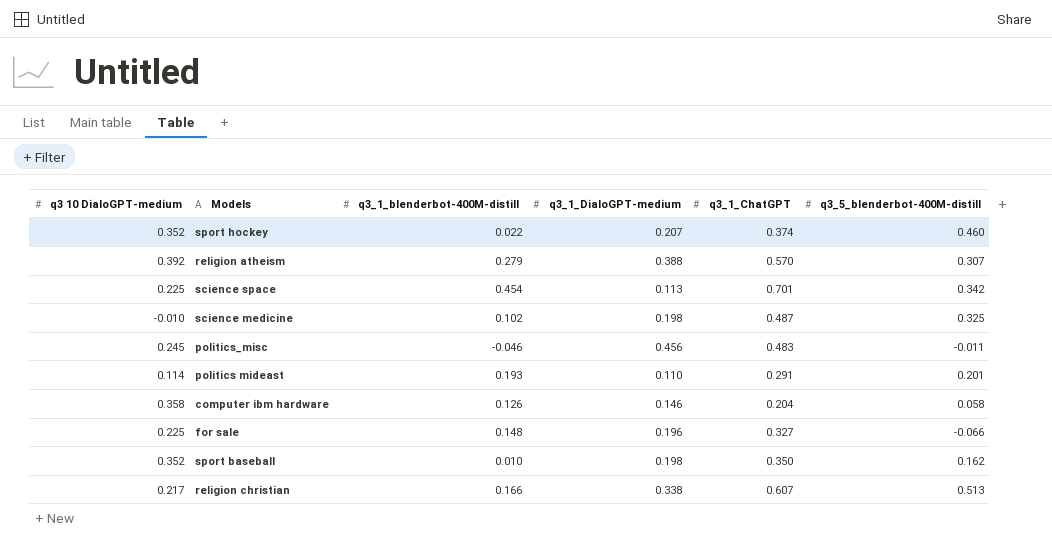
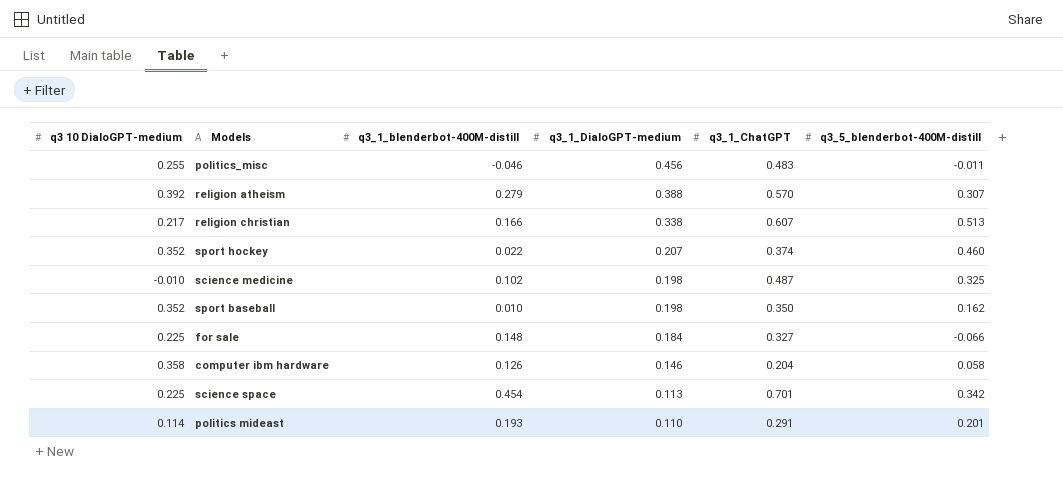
row order: none -> q3_1_DialoGPT-medium descending
politics_misc | q3 10 DialoGPT-medium: 0.245 -> 0.255
for sale | q3_1_DialoGPT-medium: 0.196 -> 0.184

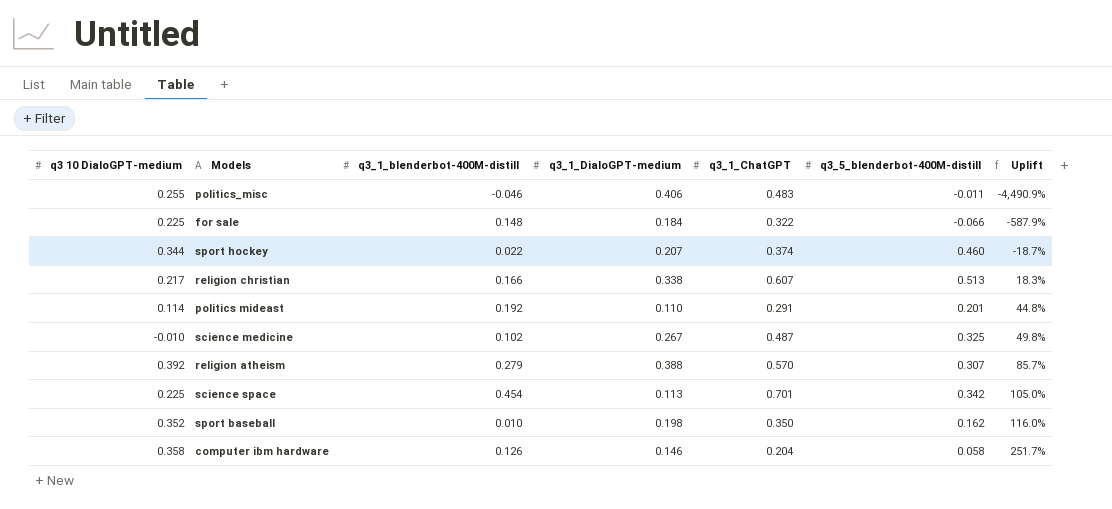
row order: q3_1_DialoGPT-medium descending -> Uplift ascending
column Uplift | formula: none -> ([q3_1_ChatGPT] - [q3_5_blenderbot-400M-distill]) / [q3_5_blenderbot-400M-distill]
politics_misc | q3_1_DialoGPT-medium: 0.456 -> 0.406
for sale | q3_1_ChatGPT: 0.327 -> 0.322
sport hockey | q3 10 DialoGPT-medium: 0.352 -> 0.344
politics mideast | q3_1_blenderbot-400M-distill: 0.193 -> 0.192
science medicine | q3_1_DialoGPT-medium: 0.198 -> 0.267

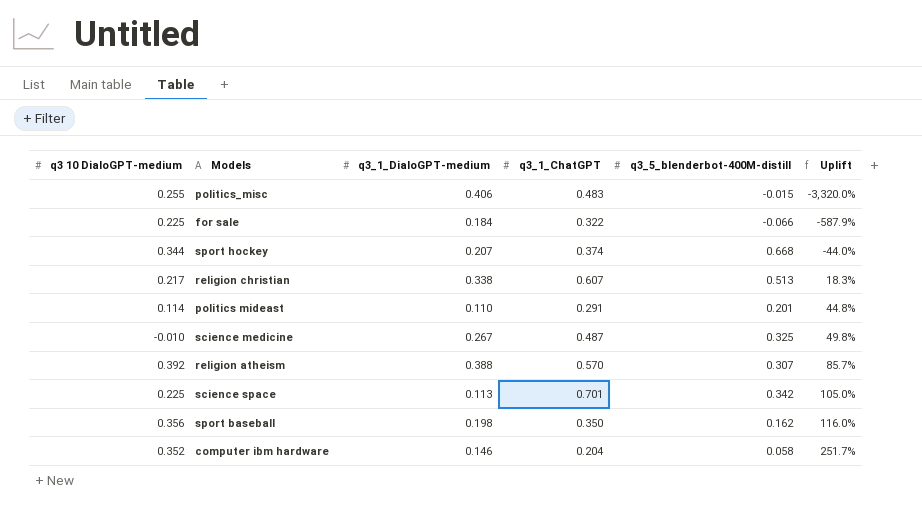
column q3_1_blenderbot-400M-distill | position: 3 -> none
politics_misc | q3_5_blenderbot-400M-distill: -0.011 -> -0.015
politics_misc | Uplift: -4,490.9% -> -3,320.0%
sport hockey | q3_5_blenderbot-400M-distill: 0.460 -> 0.668
sport hockey | Uplift: -18.7% -> -44.0%
sport baseball | q3 10 DialoGPT-medium: 0.352 -> 0.356
computer ibm hardware | q3 10 DialoGPT-medium: 0.358 -> 0.352

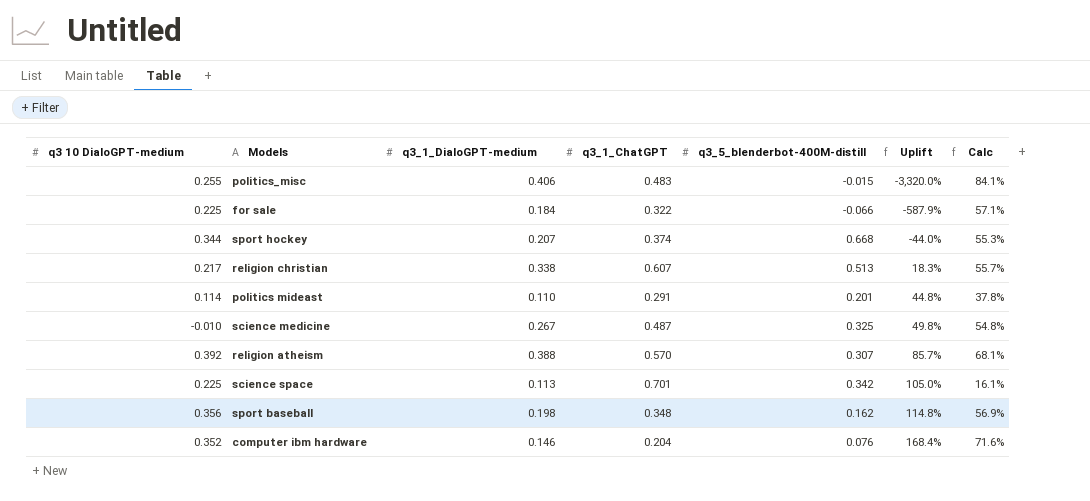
column Calc | formula: none -> [q3_1_DialoGPT-medium] / [q3_1_ChatGPT]
sport baseball | q3_1_ChatGPT: 0.350 -> 0.348
sport baseball | Uplift: 116.0% -> 114.8%
computer ibm hardware | q3_5_blenderbot-400M-distill: 0.058 -> 0.076
computer ibm hardware | Uplift: 251.7% -> 168.4%

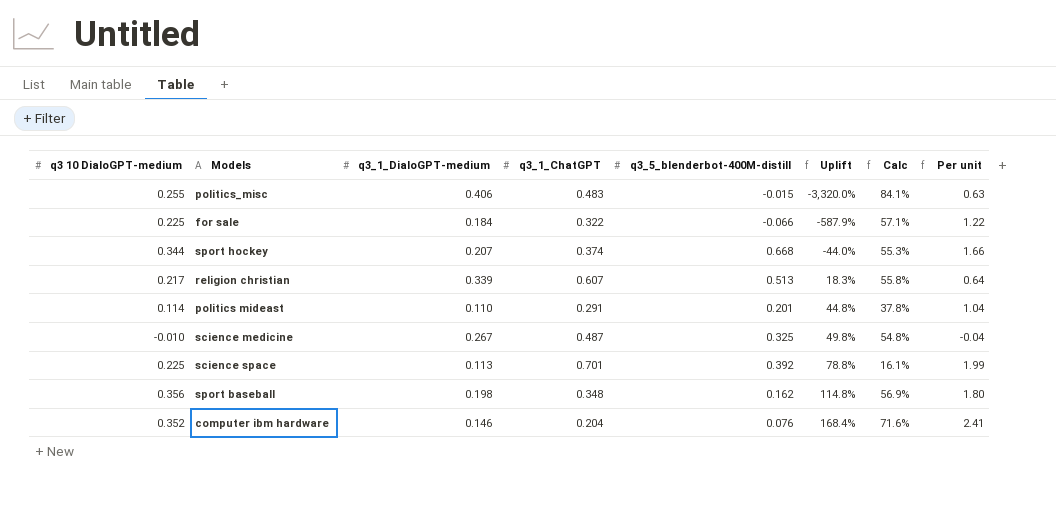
column Per unit | formula: none -> [q3 10 DialoGPT-medium] / [q3_1_DialoGPT-medium]
row religion atheism: 0.392 | 0.388 | 0.570 | 0.307 | 85.7% | 68.1% -> none
religion christian | q3_1_DialoGPT-medium: 0.338 -> 0.339
religion christian | Calc: 55.7% -> 55.8%
science space | q3_5_blenderbot-400M-distill: 0.342 -> 0.392
science space | Uplift: 105.0% -> 78.8%

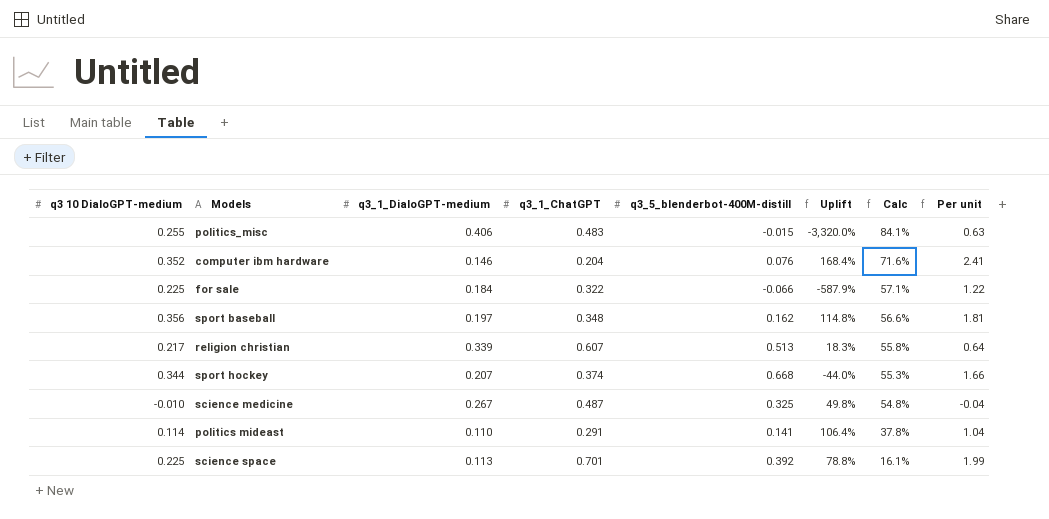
row order: Uplift ascending -> Calc descending
sport baseball | q3_1_DialoGPT-medium: 0.198 -> 0.197
sport baseball | Calc: 56.9% -> 56.6%
sport baseball | Per unit: 1.80 -> 1.81
politics mideast | q3_5_blenderbot-400M-distill: 0.201 -> 0.141
politics mideast | Uplift: 44.8% -> 106.4%

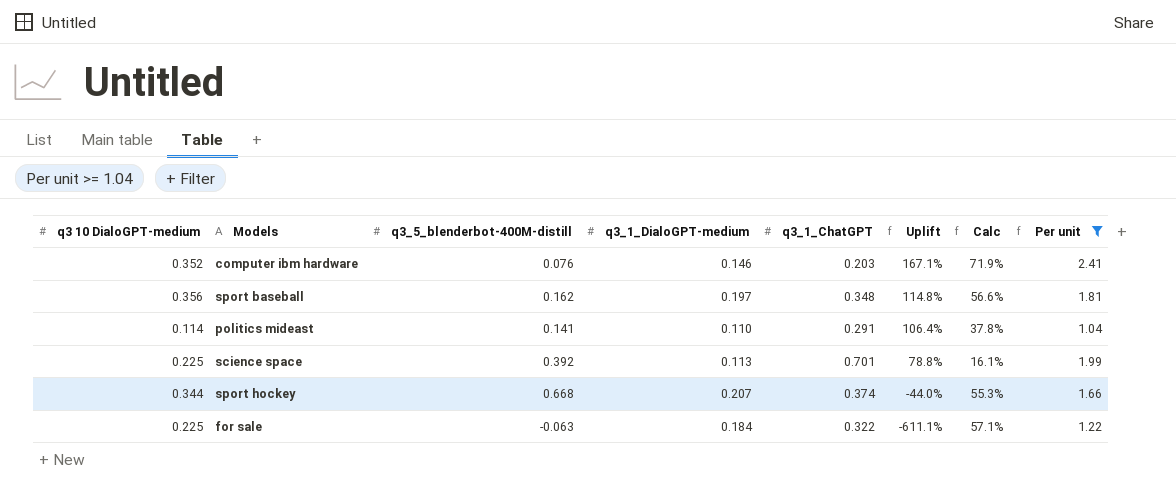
filter: none -> Per unit >= 1.04
row order: Calc descending -> Uplift descending
column q3_5_blenderbot-400M-distill | position: 5 -> 3
computer ibm hardware | q3_1_ChatGPT: 0.204 -> 0.203
computer ibm hardware | Uplift: 168.4% -> 167.1%
computer ibm hardware | Calc: 71.6% -> 71.9%
for sale | q3_5_blenderbot-400M-distill: -0.066 -> -0.063
for sale | Uplift: -587.9% -> -611.1%

